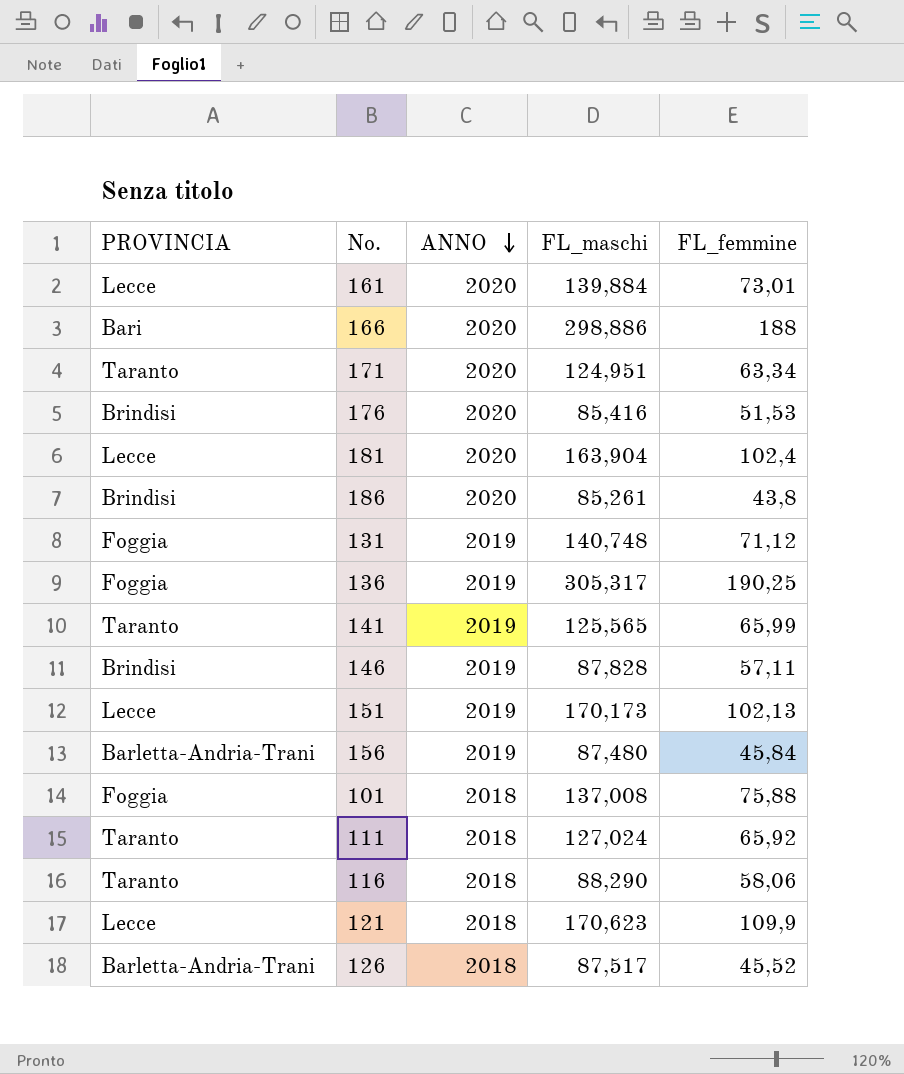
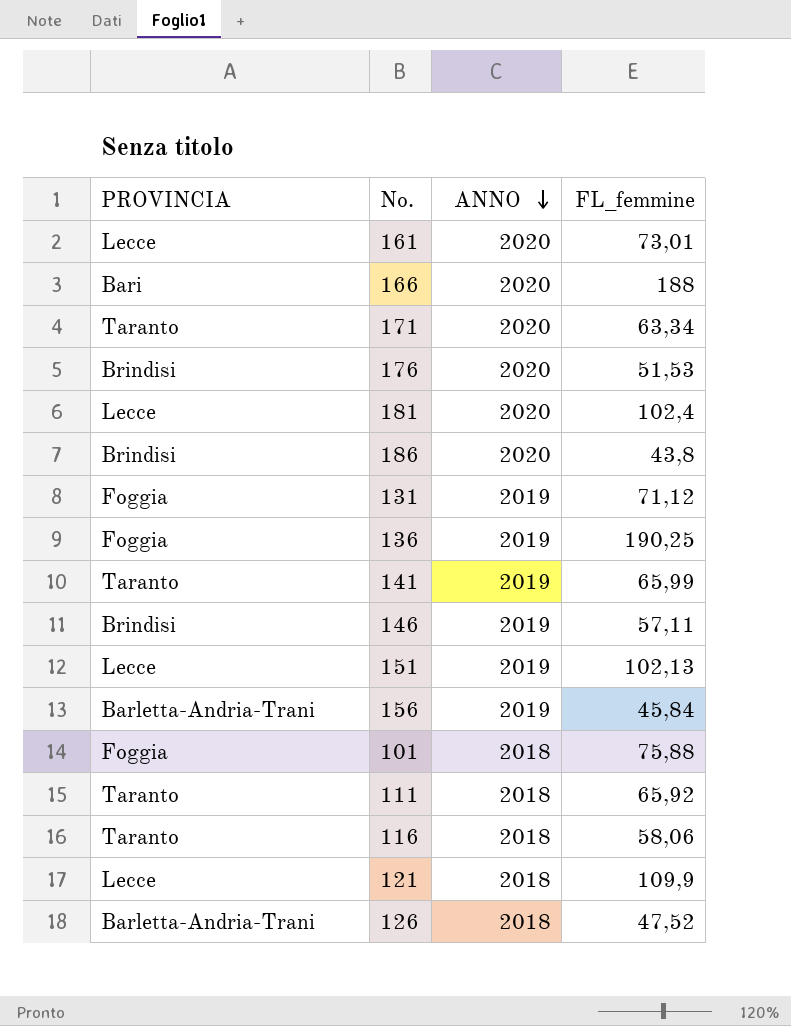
column FL_maschi | position: 4 -> none
126 | FL_femmine: 45,52 -> 47,52

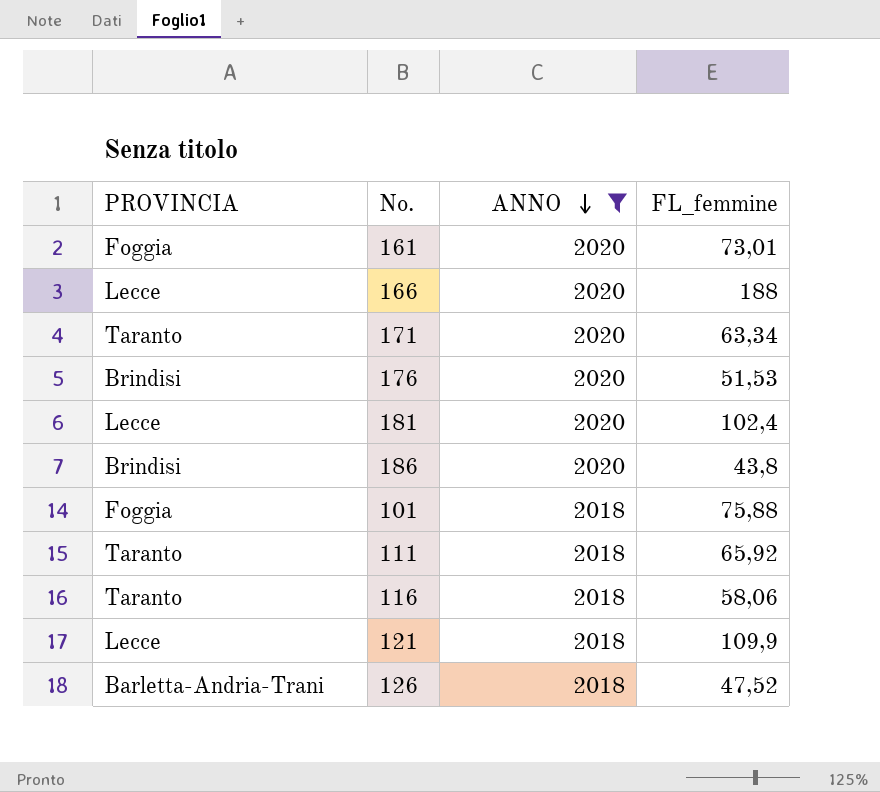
filter: none -> ANNO != 2019
161 | PROVINCIA: Lecce -> Foggia
166 | PROVINCIA: Bari -> Lecce

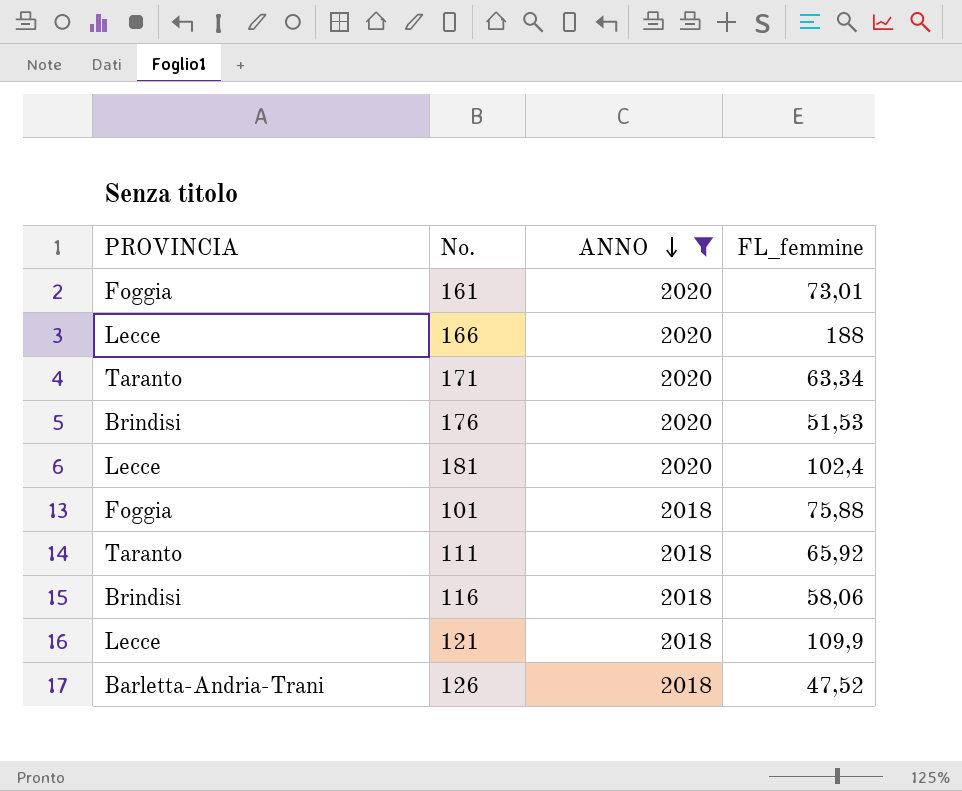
row 186: Brindisi | 2020 | 43,8 -> none
116 | PROVINCIA: Taranto -> Brindisi

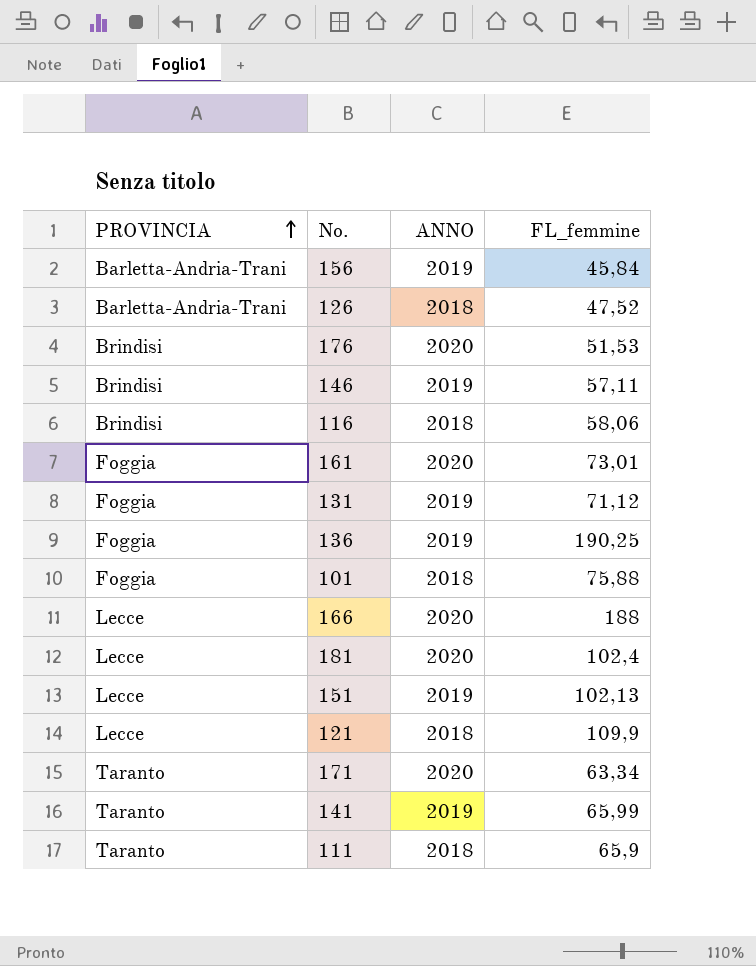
filter: ANNO != 2019 -> none
row order: ANNO descending -> PROVINCIA ascending
111 | FL_femmine: 65,92 -> 65,9

